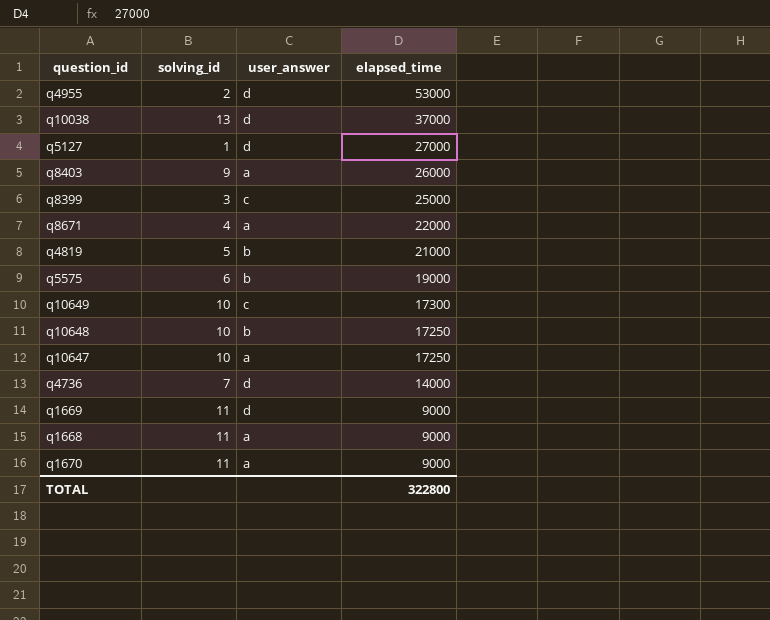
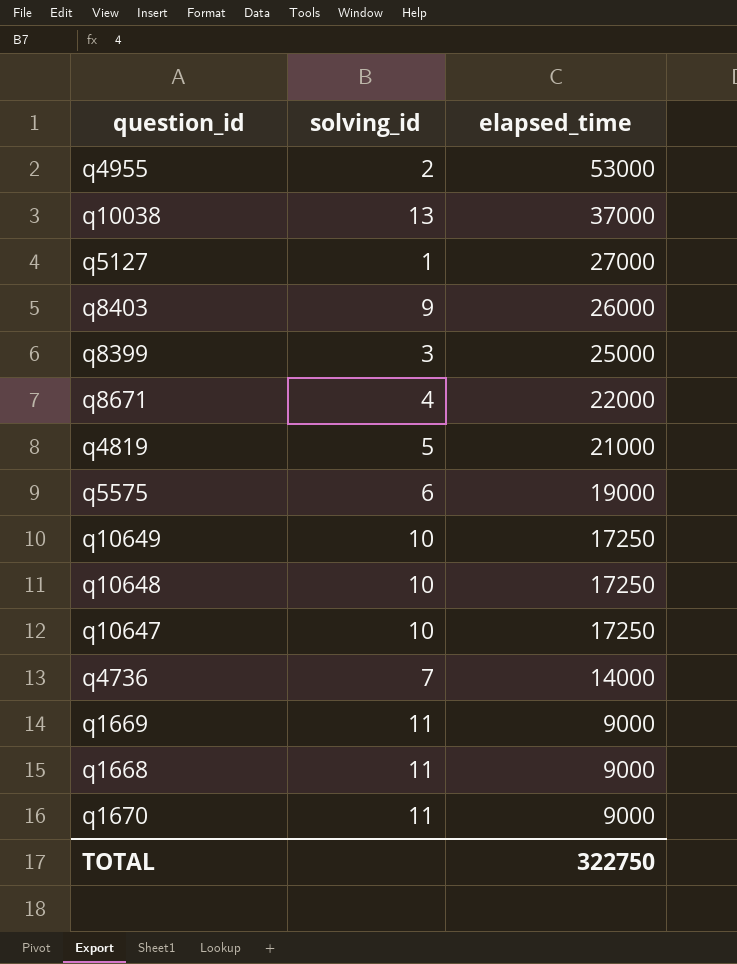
column user_answer | position: 3 -> none
q10649 | elapsed_time: 17300 -> 17250
TOTAL | elapsed_time: 322800 -> 322750

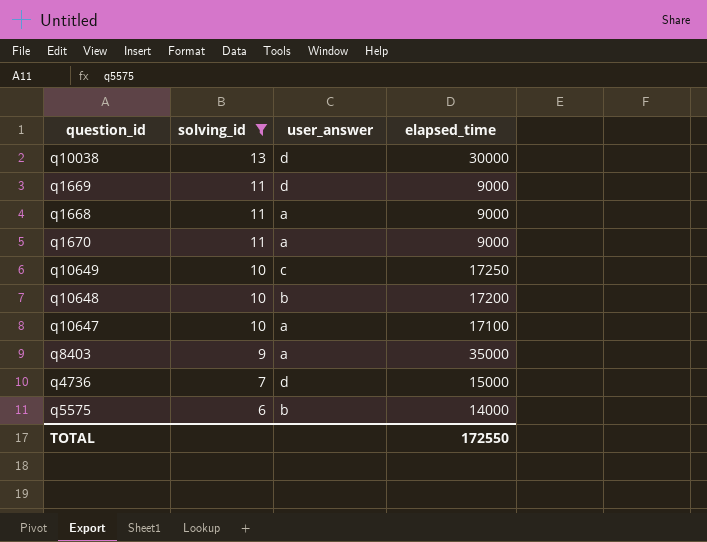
filter: none -> solving_id >= 6
row order: elapsed_time descending -> solving_id descending
column user_answer | position: none -> 3
q10038 | elapsed_time: 37000 -> 30000
q10648 | elapsed_time: 17250 -> 17200
q10647 | elapsed_time: 17250 -> 17100
q8403 | elapsed_time: 26000 -> 35000
q4736 | elapsed_time: 14000 -> 15000
q5575 | elapsed_time: 19000 -> 14000
TOTAL | elapsed_time: 322750 -> 172550

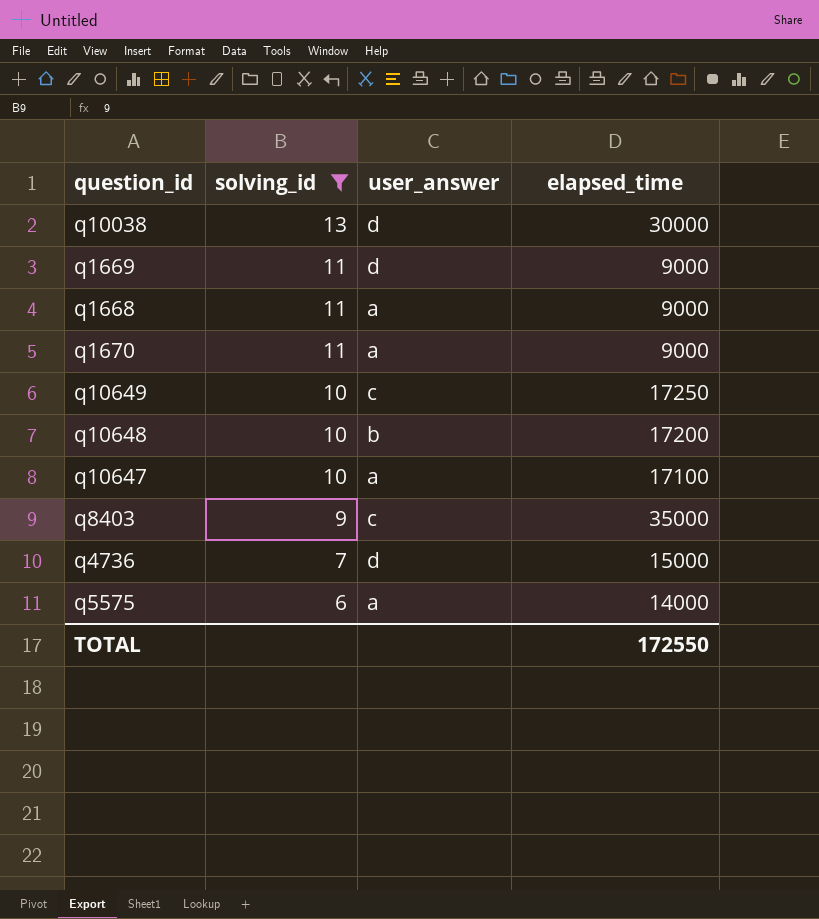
q8403 | user_answer: a -> c
q5575 | user_answer: b -> a

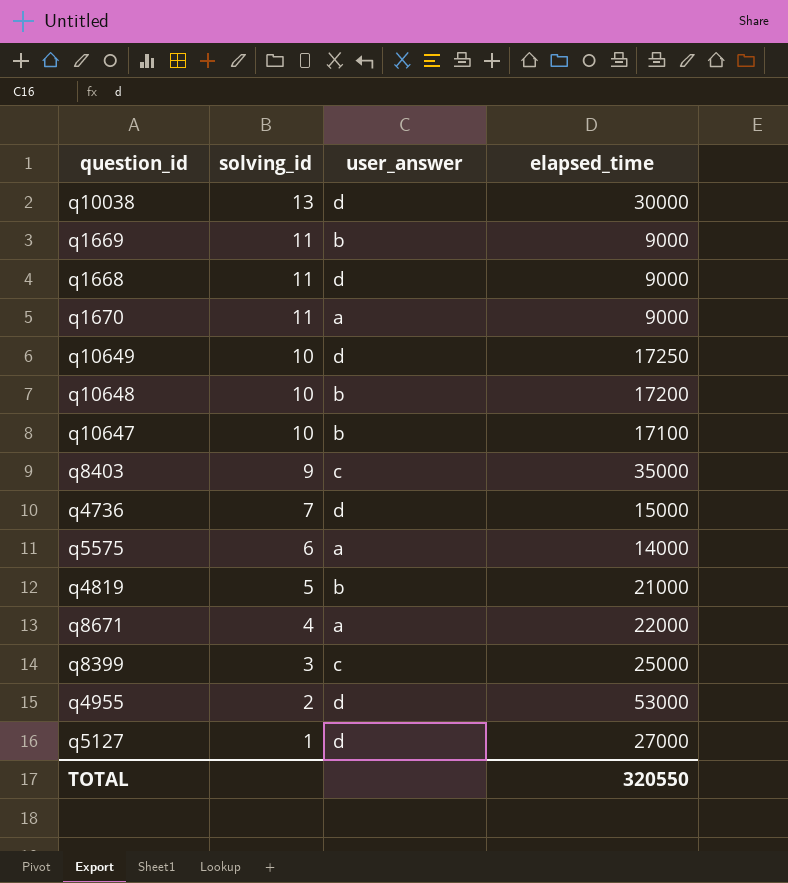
filter: solving_id >= 6 -> none
q1669 | user_answer: d -> b
q1668 | user_answer: a -> d
q10649 | user_answer: c -> d
q10647 | user_answer: a -> b
TOTAL | elapsed_time: 172550 -> 320550

